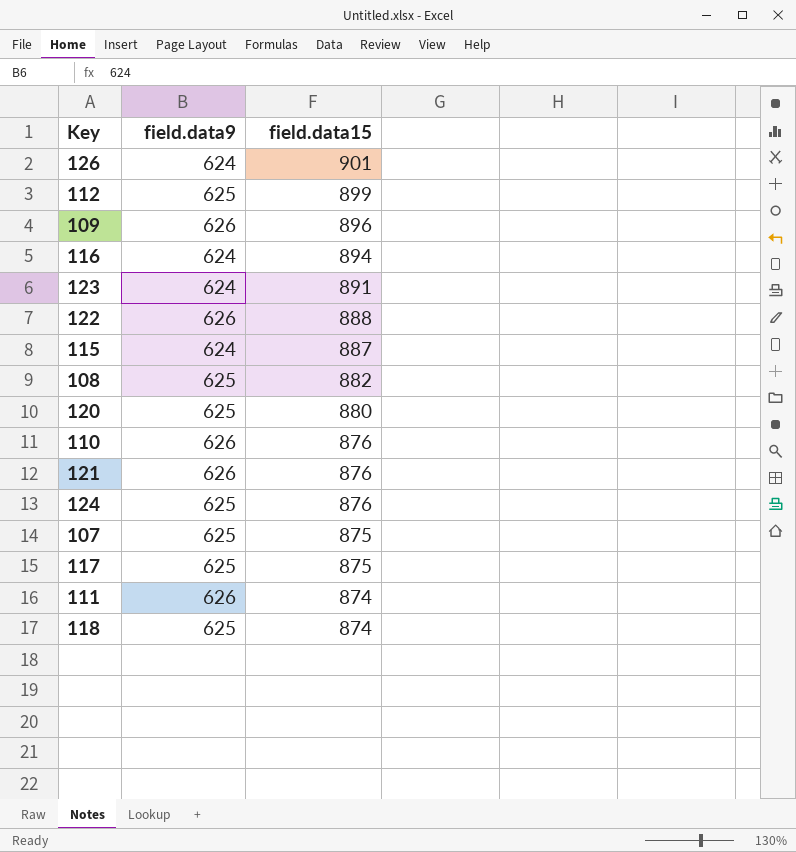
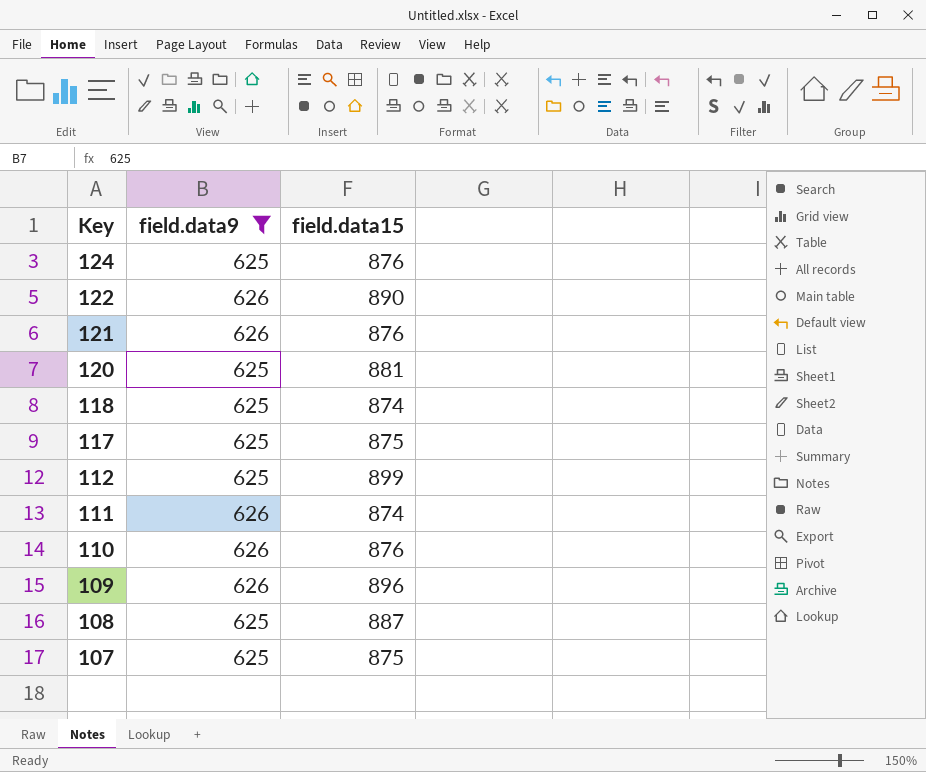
filter: none -> field.data9 != 624
row order: field.data15 descending -> Key descending
122 | field.data15: 888 -> 890
120 | field.data15: 880 -> 881
108 | field.data15: 882 -> 887

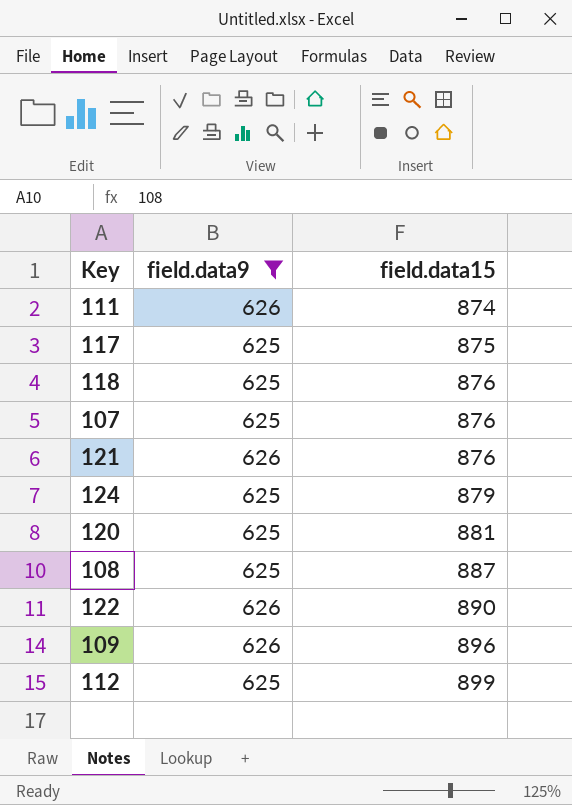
row order: Key descending -> field.data15 ascending
row 110: 626 | 876 -> none
118 | field.data15: 874 -> 876
107 | field.data15: 875 -> 876
124 | field.data15: 876 -> 879

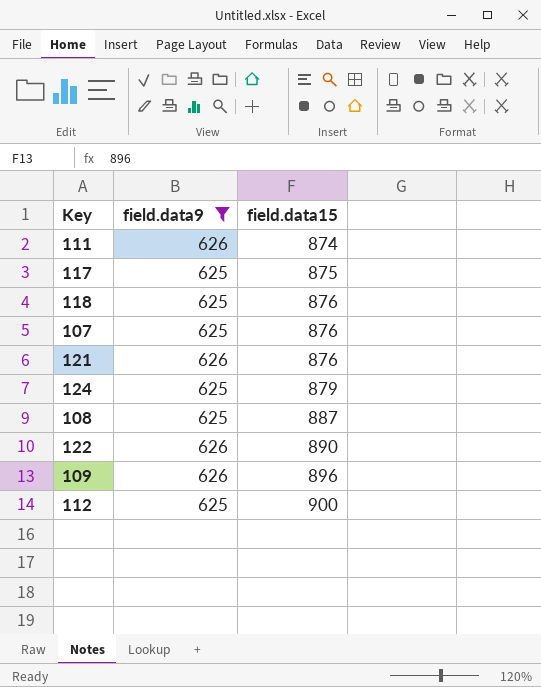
row 120: 625 | 881 -> none
112 | field.data15: 899 -> 900

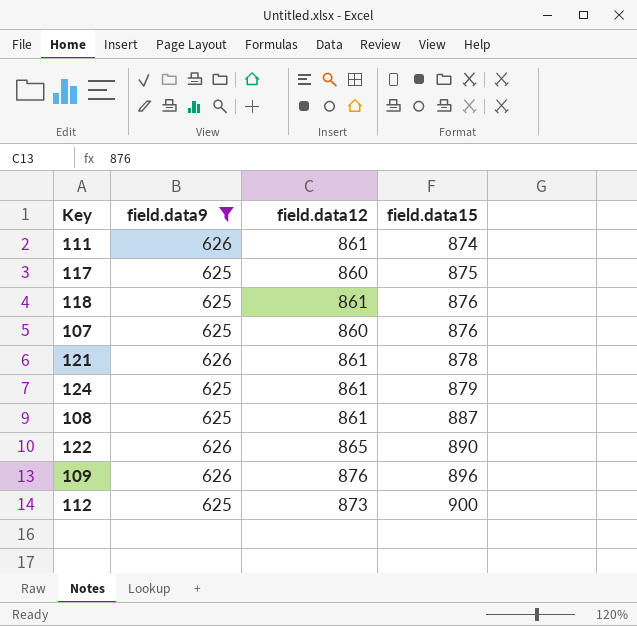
column field.data12 | position: none -> 3
121 | field.data15: 876 -> 878

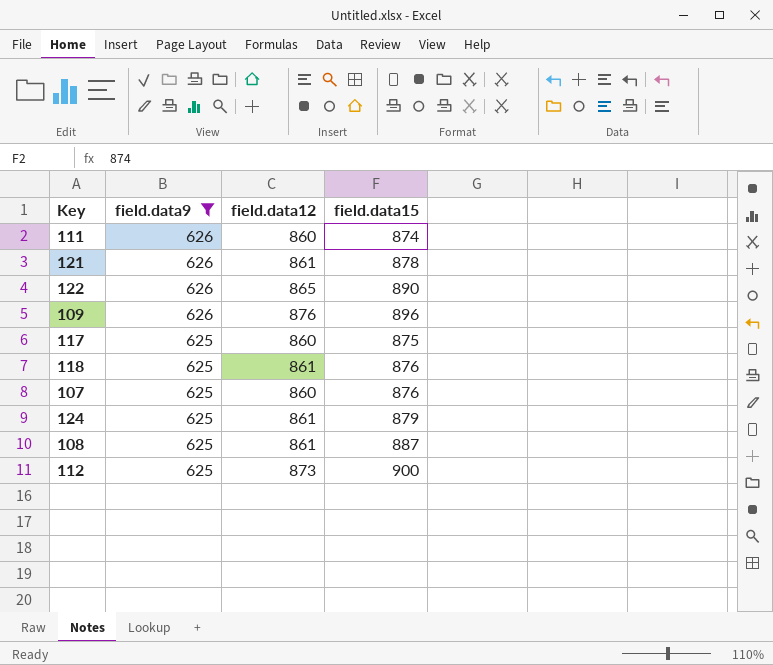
row order: field.data15 ascending -> field.data9 descending
111 | field.data12: 861 -> 860

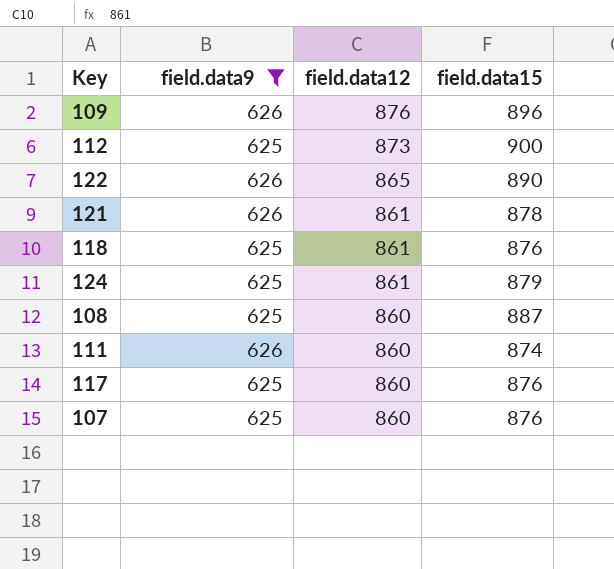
row order: field.data9 descending -> field.data12 descending
108 | field.data12: 861 -> 860
117 | field.data15: 875 -> 876

